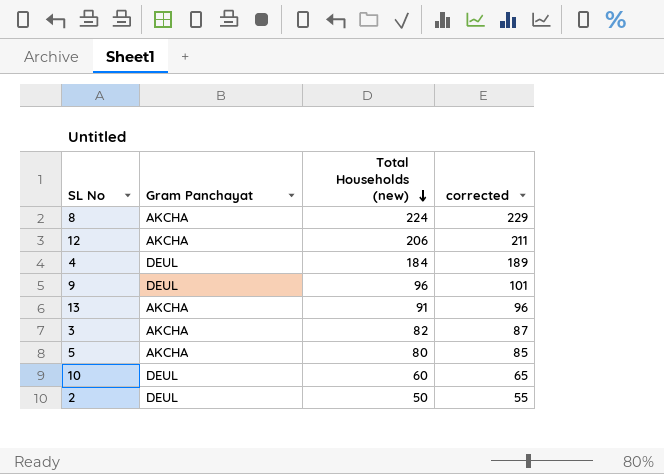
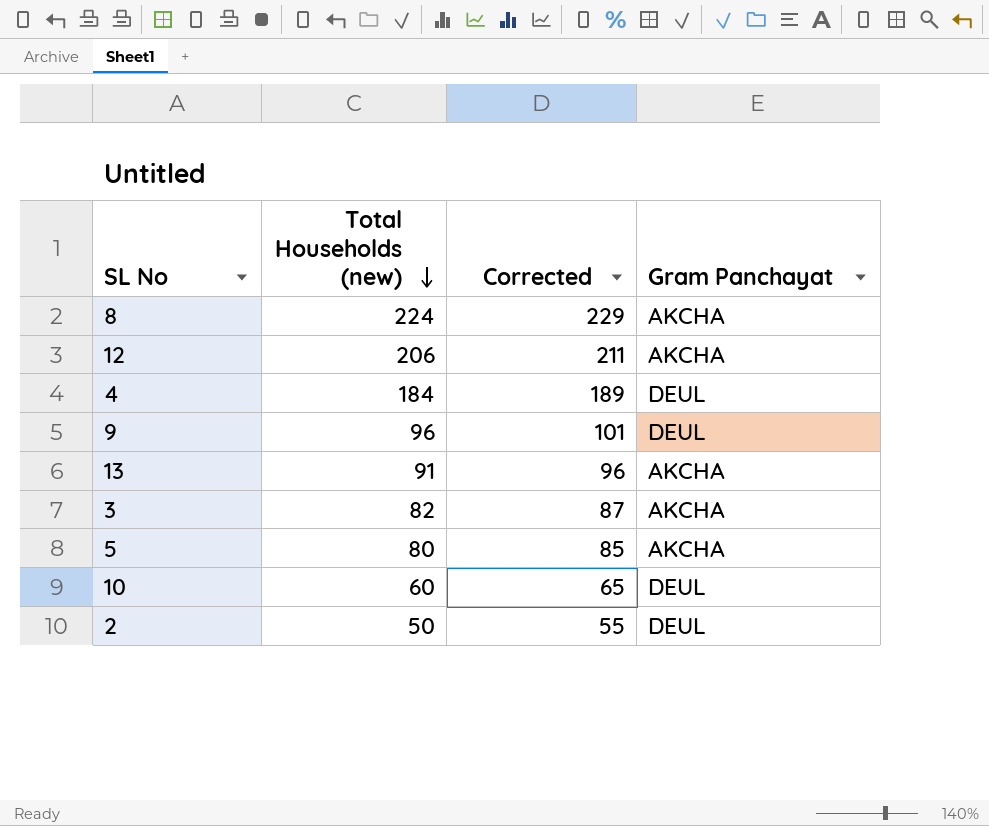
column name: corrected -> Corrected
column Gram Panchayat | position: 2 -> 4

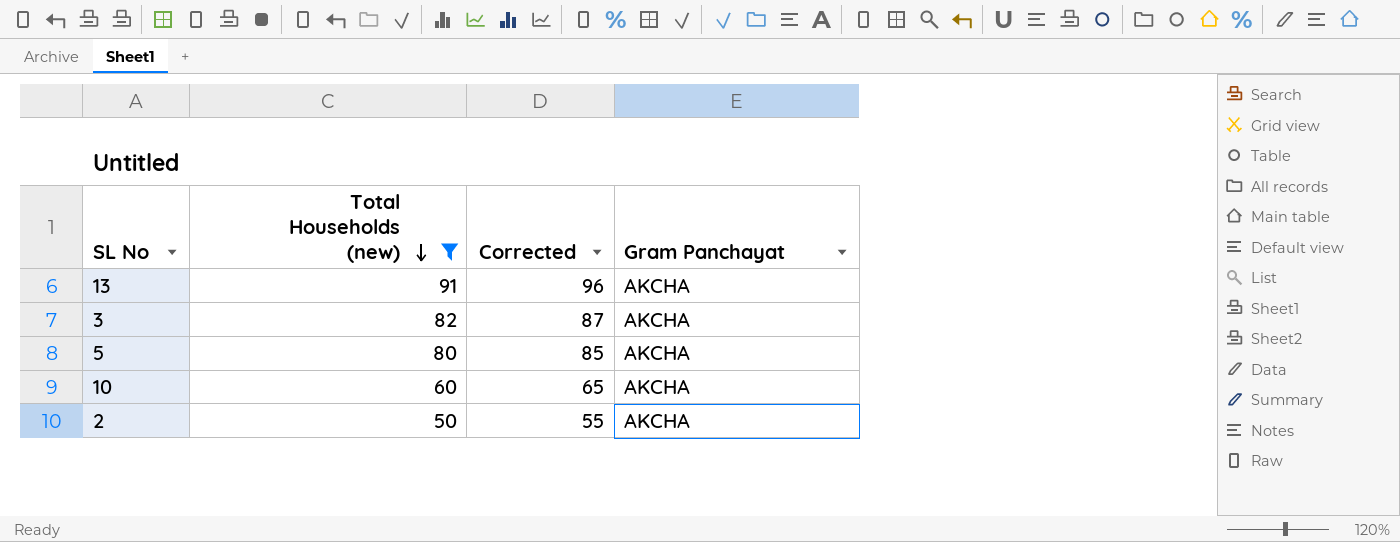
filter: none -> Total Households (new) <= 91
10 | Gram Panchayat: DEUL -> AKCHA
2 | Gram Panchayat: DEUL -> AKCHA

